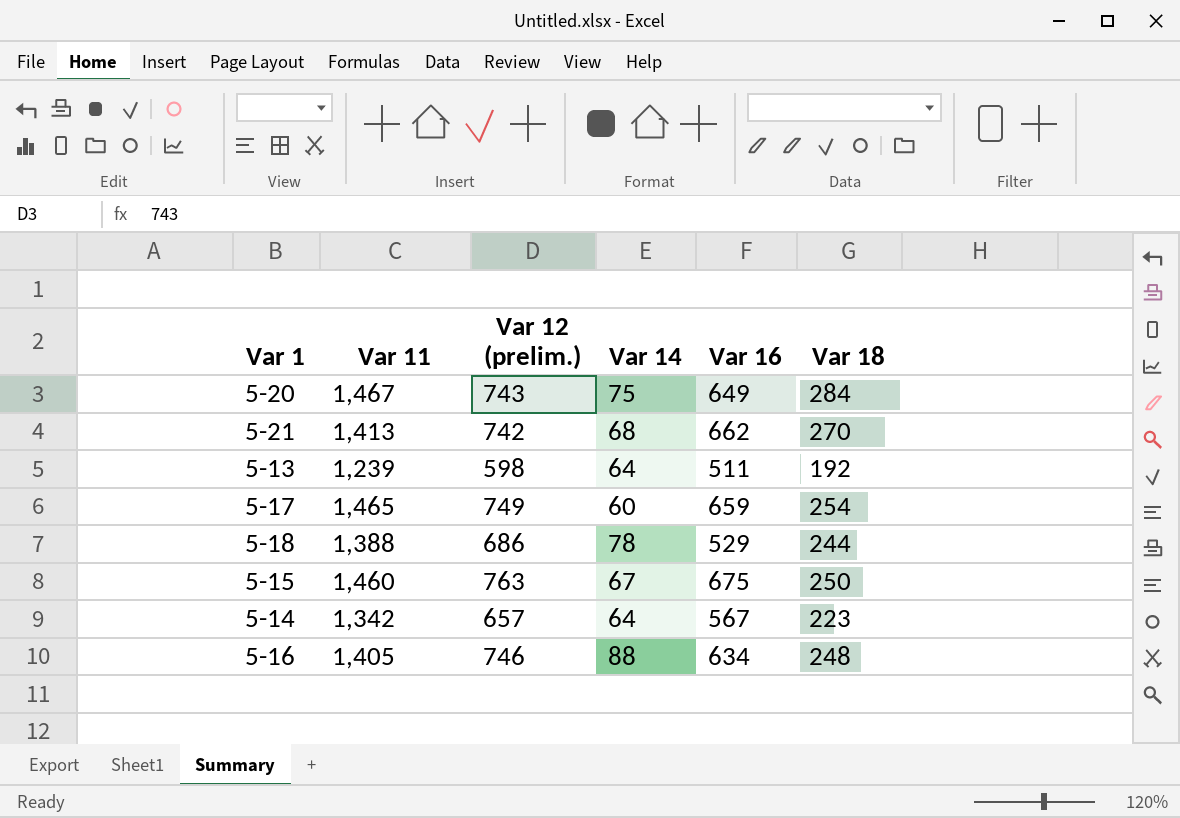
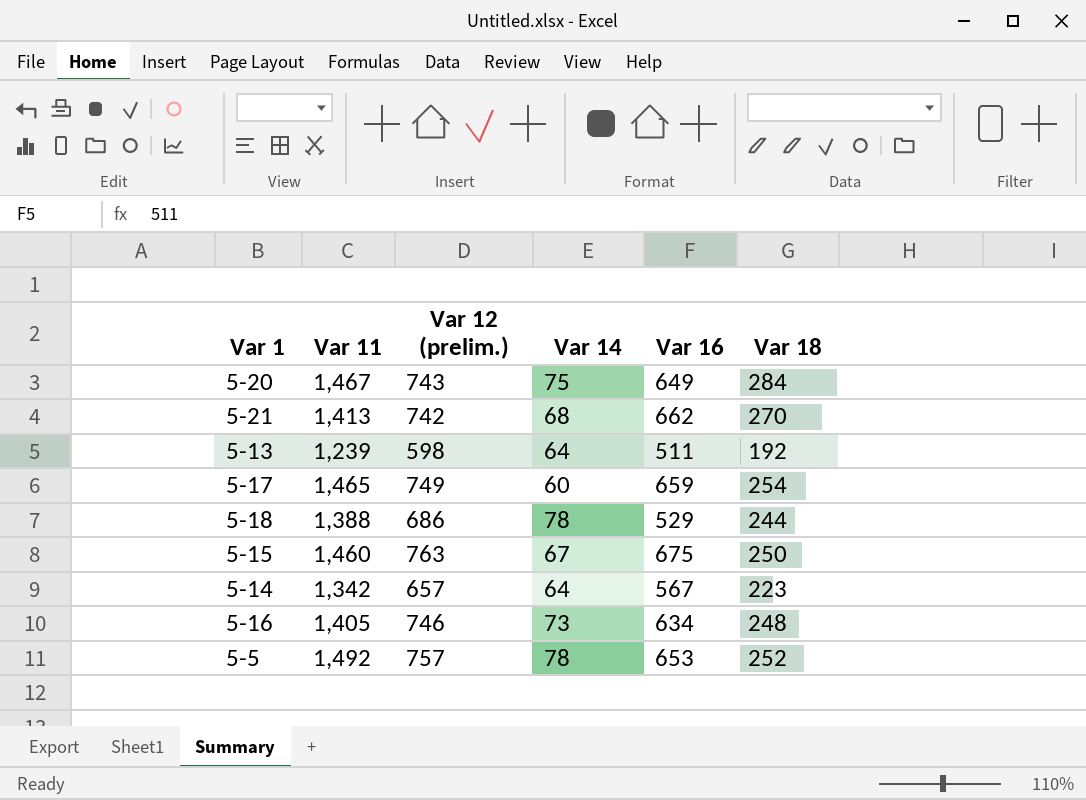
5-16 | Var 14: 88 -> 73
row 5-5: none -> 1,492 | 757 | 78 | 653 | 252

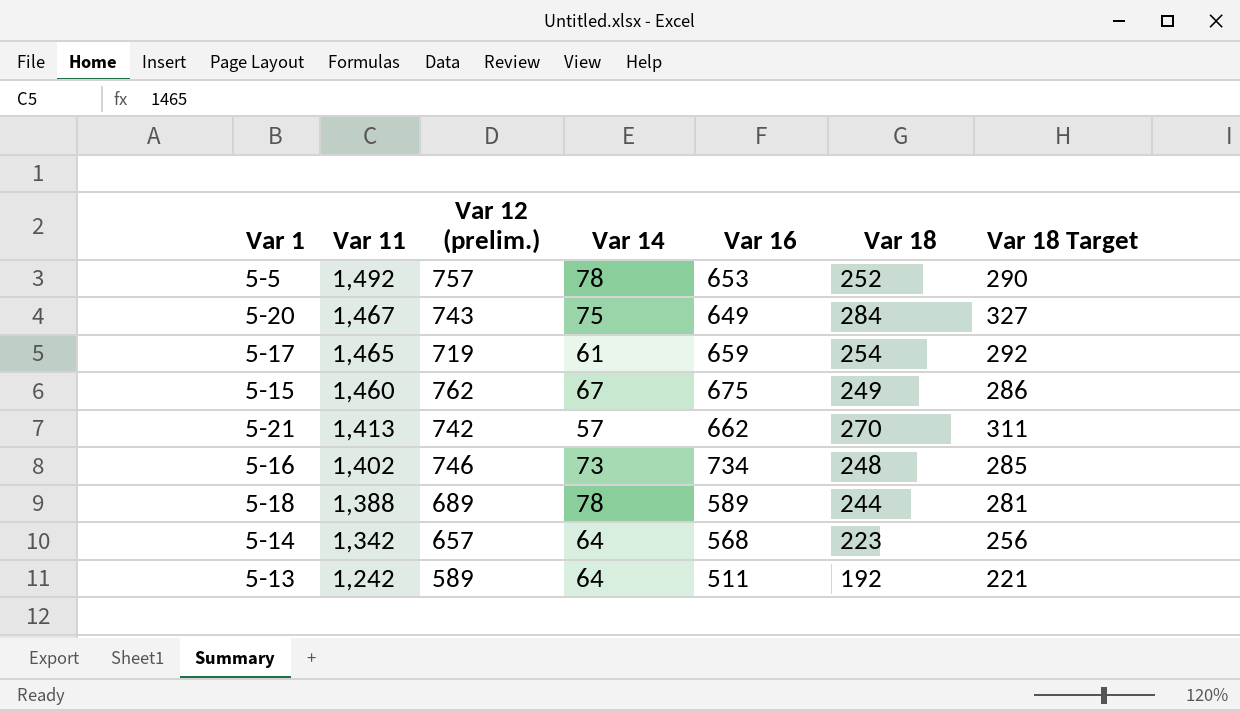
row order: none -> Var 11 descending
column Var 18 Target | formula: none -> [Var 18] * 1.15
5-17 | Var 12 (prelim.): 749 -> 719
5-17 | Var 14: 60 -> 61
5-15 | Var 12 (prelim.): 763 -> 762
5-15 | Var 18: 250 -> 249
5-21 | Var 14: 68 -> 57
5-16 | Var 11: 1,405 -> 1,402
5-16 | Var 16: 634 -> 734
5-18 | Var 12 (prelim.): 686 -> 689
5-18 | Var 16: 529 -> 589
5-14 | Var 16: 567 -> 568
5-13 | Var 11: 1,239 -> 1,242
5-13 | Var 12 (prelim.): 598 -> 589

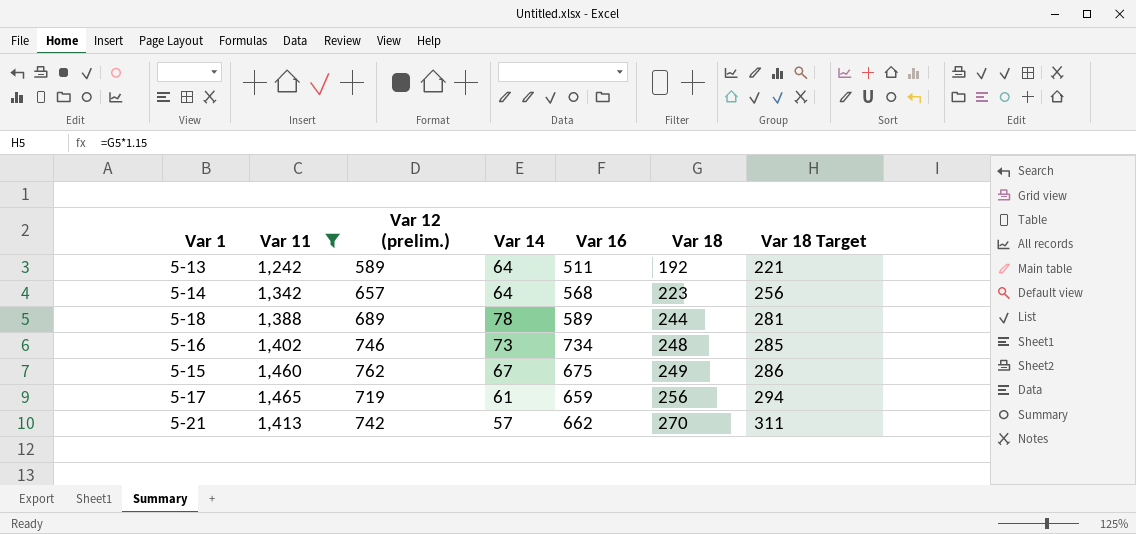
filter: none -> Var 11 <= 1,465
row order: Var 11 descending -> Var 18 ascending
5-17 | Var 18: 254 -> 256
5-17 | Var 18 Target: 292 -> 294

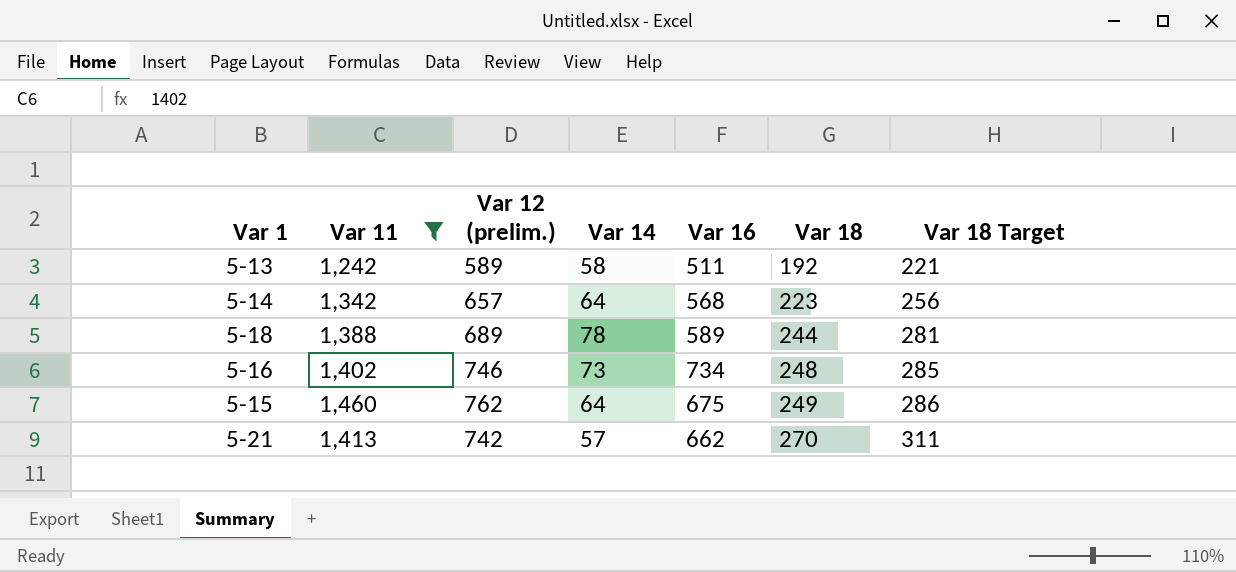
row 5-17: 1,465 | 719 | 61 | 659 | 256 | 294 -> none
5-13 | Var 14: 64 -> 58
5-15 | Var 14: 67 -> 64

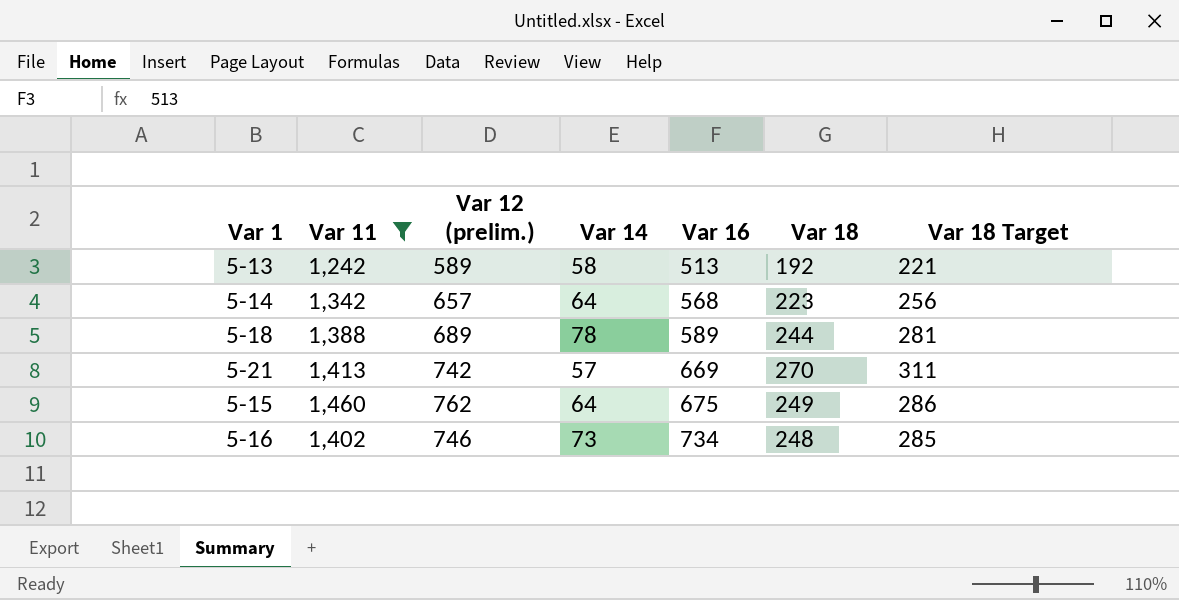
row order: Var 18 ascending -> Var 16 ascending
5-13 | Var 16: 511 -> 513
5-21 | Var 16: 662 -> 669

